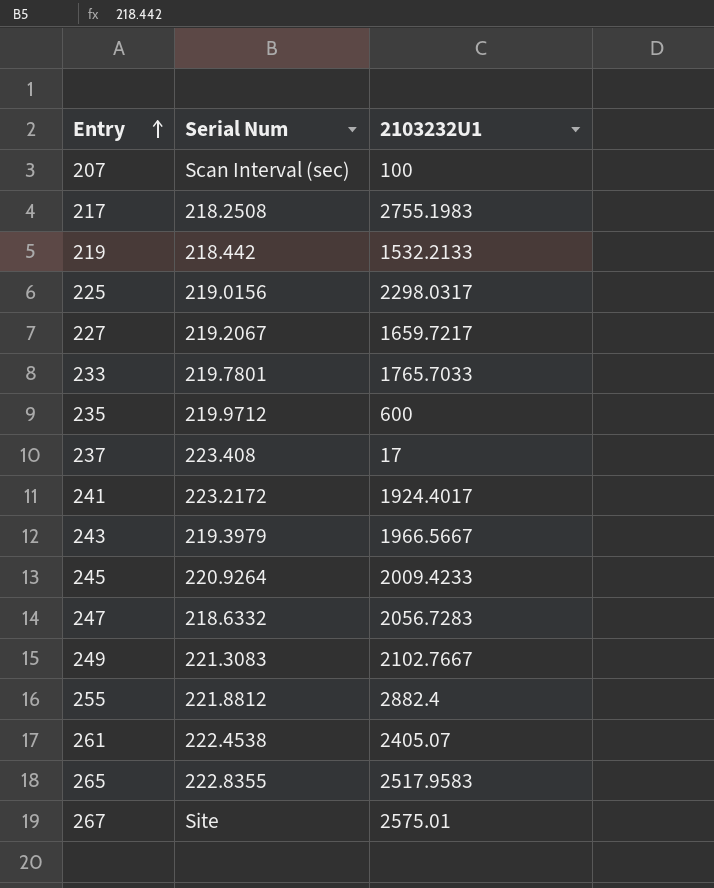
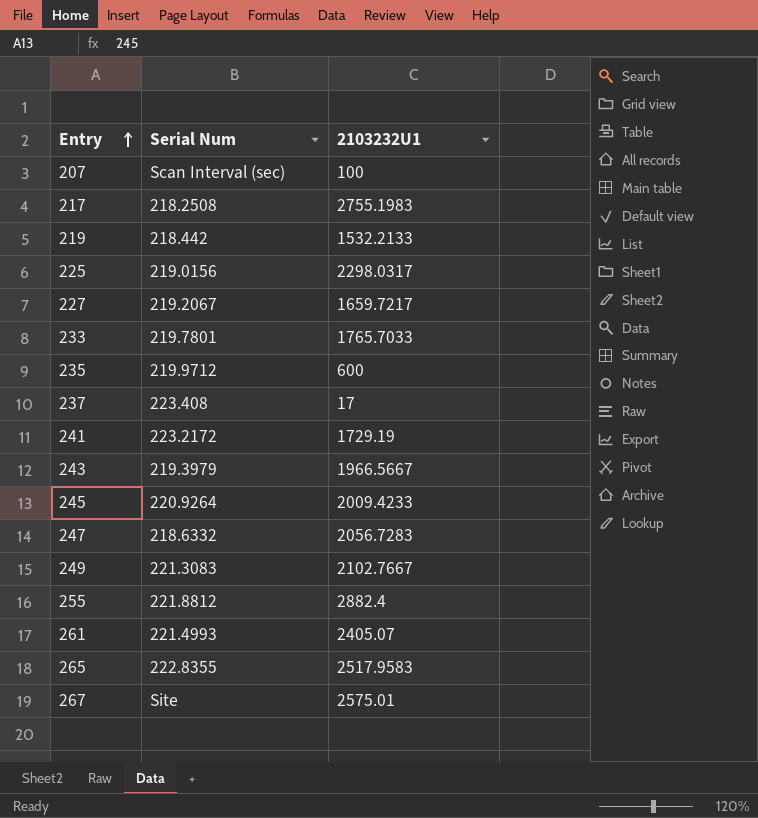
241 | 2103232U1: 1924.4017 -> 1729.19
261 | Serial Num: 222.4538 -> 221.4993

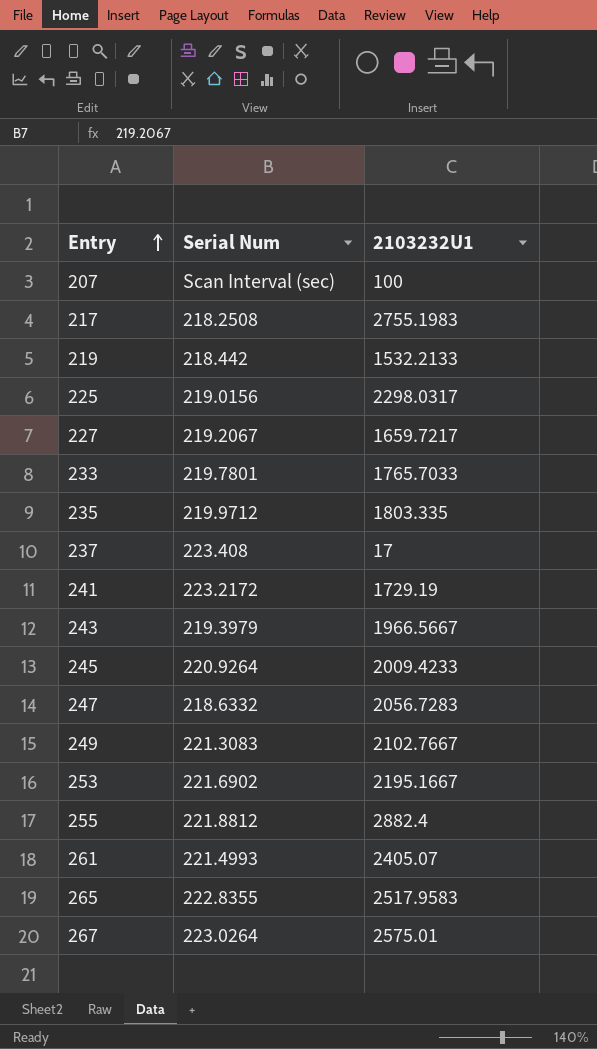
235 | 2103232U1: 600 -> 1803.335
row 253: none -> 221.6902 | 2195.1667
267 | Serial Num: Site -> 223.0264

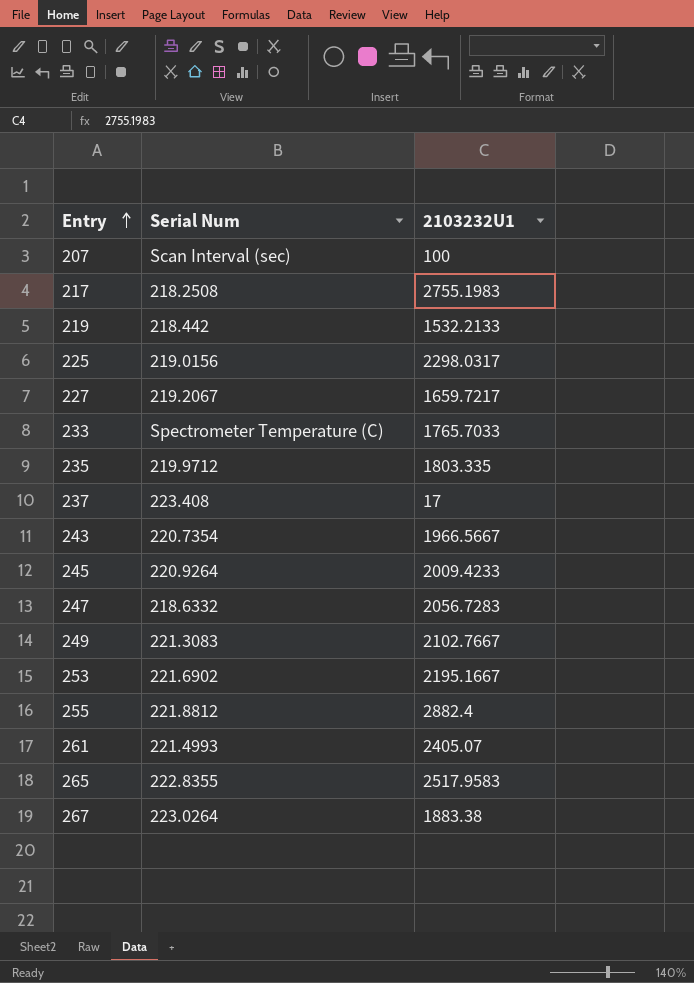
row 241: 223.2172 | 1729.19 -> none
233 | Serial Num: 219.7801 -> Spectrometer Temperature (C)
243 | Serial Num: 219.3979 -> 220.7354
267 | 2103232U1: 2575.01 -> 1883.38

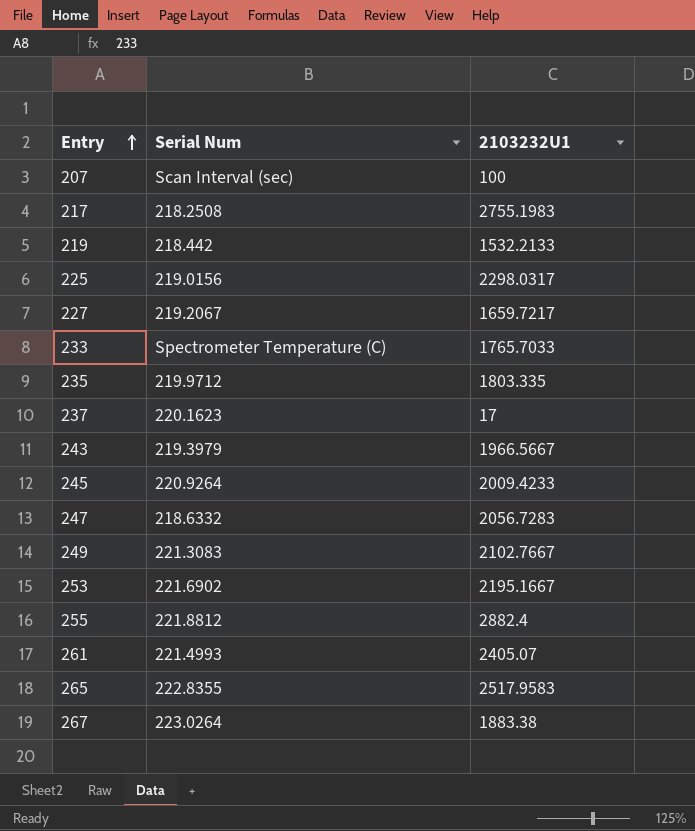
237 | Serial Num: 223.408 -> 220.1623
243 | Serial Num: 220.7354 -> 219.3979

